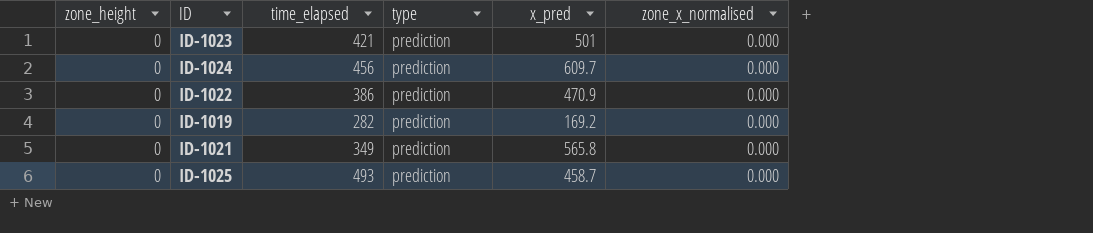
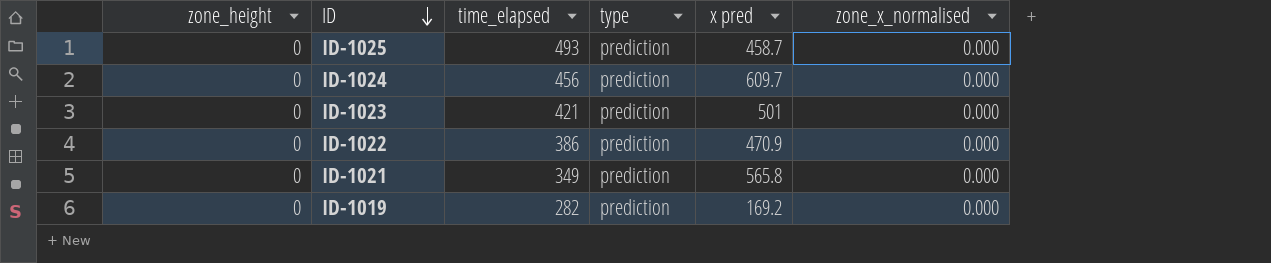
row order: none -> ID descending
column name: x_pred -> x pred

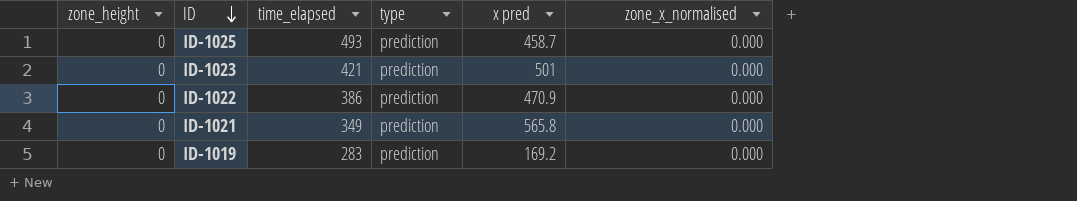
row ID-1024: 0 | 456 | prediction | 609.7 | 0.000 -> none
ID-1019 | time_elapsed: 282 -> 283

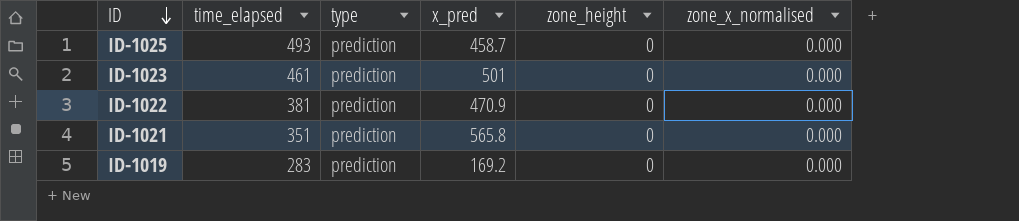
column name: x pred -> x_pred
column zone_height | position: 1 -> 5
ID-1023 | time_elapsed: 421 -> 461
ID-1022 | time_elapsed: 386 -> 381
ID-1021 | time_elapsed: 349 -> 351

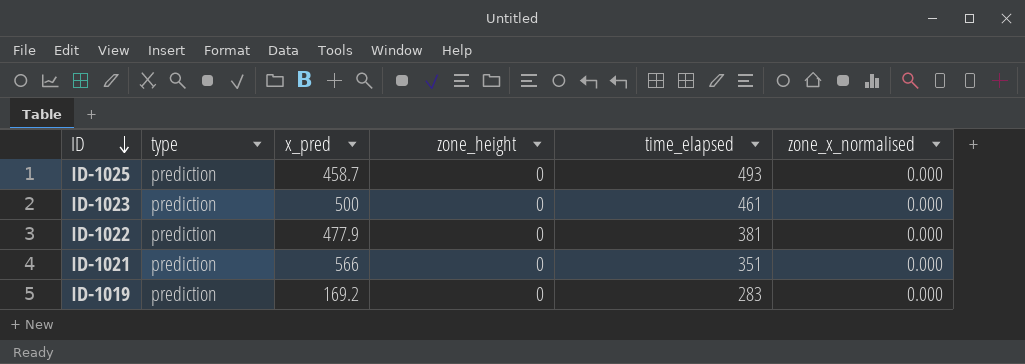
column time_elapsed | position: 2 -> 5
ID-1023 | x_pred: 501 -> 500
ID-1022 | x_pred: 470.9 -> 477.9
ID-1021 | x_pred: 565.8 -> 566

